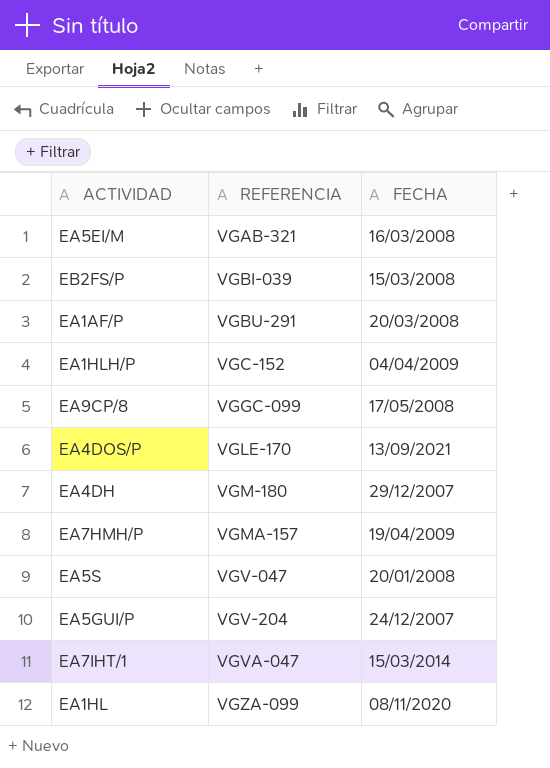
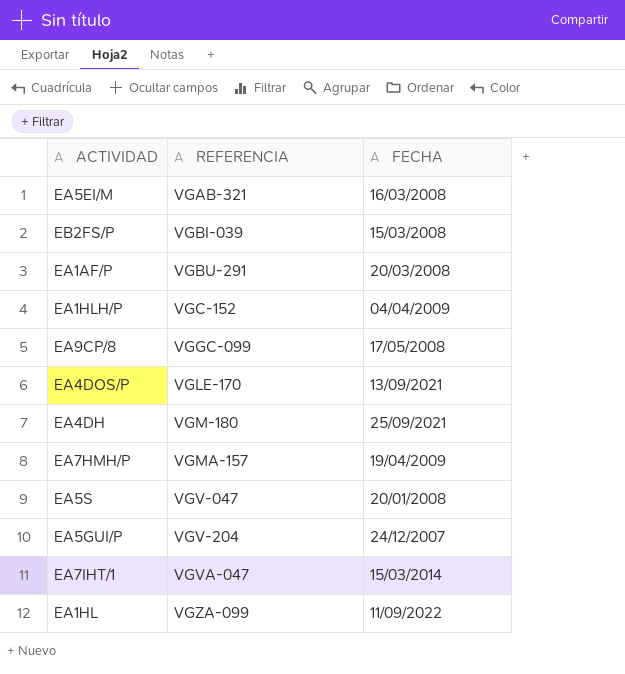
EA4DH | FECHA: 29/12/2007 -> 25/09/2021
EA1HL | FECHA: 08/11/2020 -> 11/09/2022

